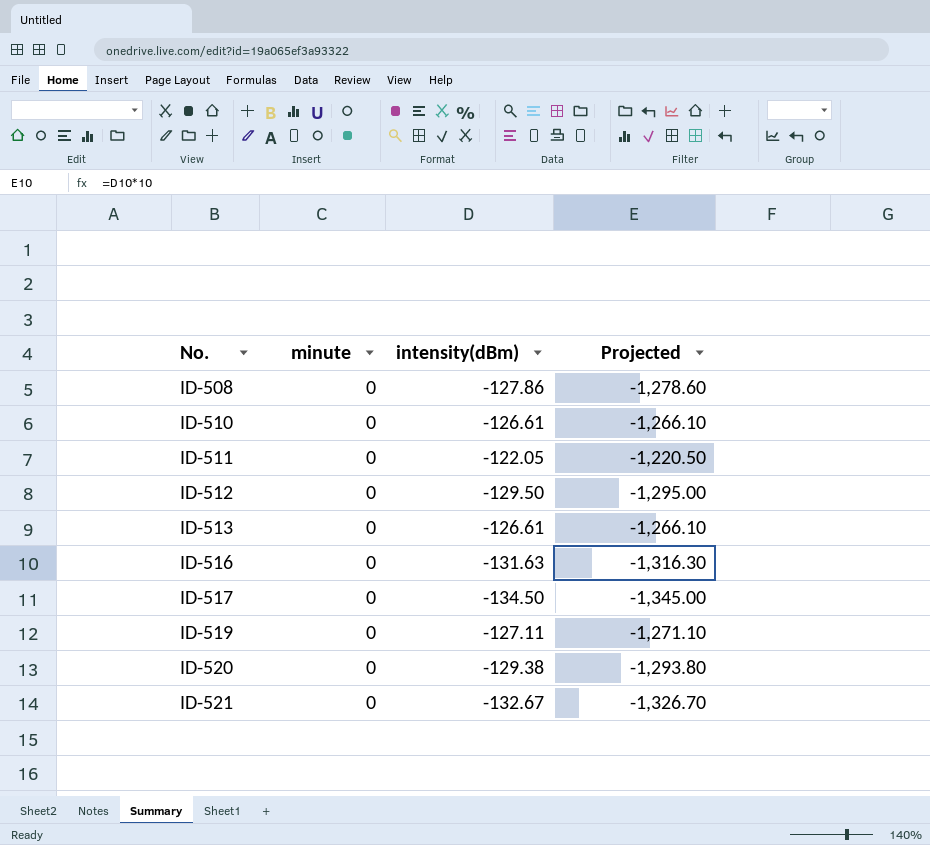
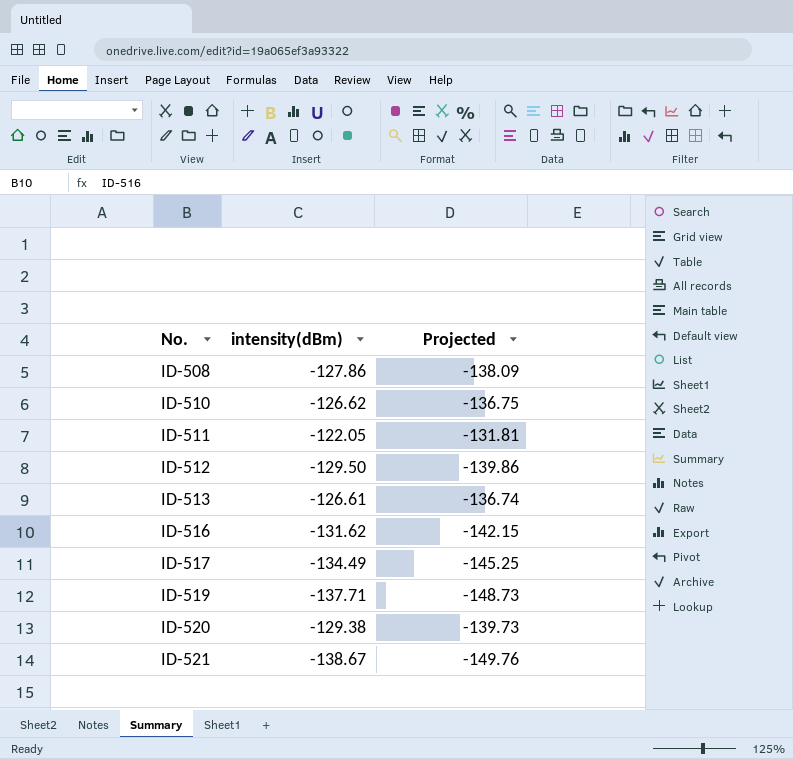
column minute | position: 2 -> none
column Projected | formula: [intensity(dBm)] * 10 -> [intensity(dBm)] * 1.08
ID-510 | intensity(dBm): -126.61 -> -126.62
ID-516 | intensity(dBm): -131.63 -> -131.62
ID-517 | intensity(dBm): -134.50 -> -134.49
ID-519 | intensity(dBm): -127.11 -> -137.71
ID-521 | intensity(dBm): -132.67 -> -138.67

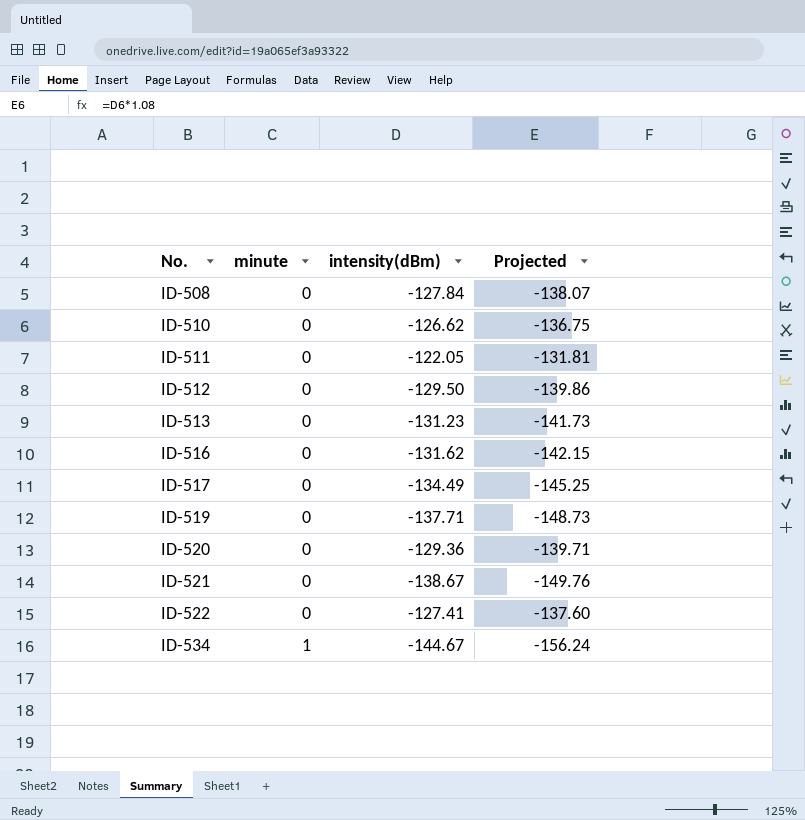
column minute | position: none -> 2
ID-508 | intensity(dBm): -127.86 -> -127.84
ID-508 | Projected: -138.09 -> -138.07
ID-513 | intensity(dBm): -126.61 -> -131.23
ID-513 | Projected: -136.74 -> -141.73
ID-520 | intensity(dBm): -129.38 -> -129.36
ID-520 | Projected: -139.73 -> -139.71
row ID-522: none -> 0 | -127.41 | -137.60
row ID-534: none -> 1 | -144.67 | -156.24

